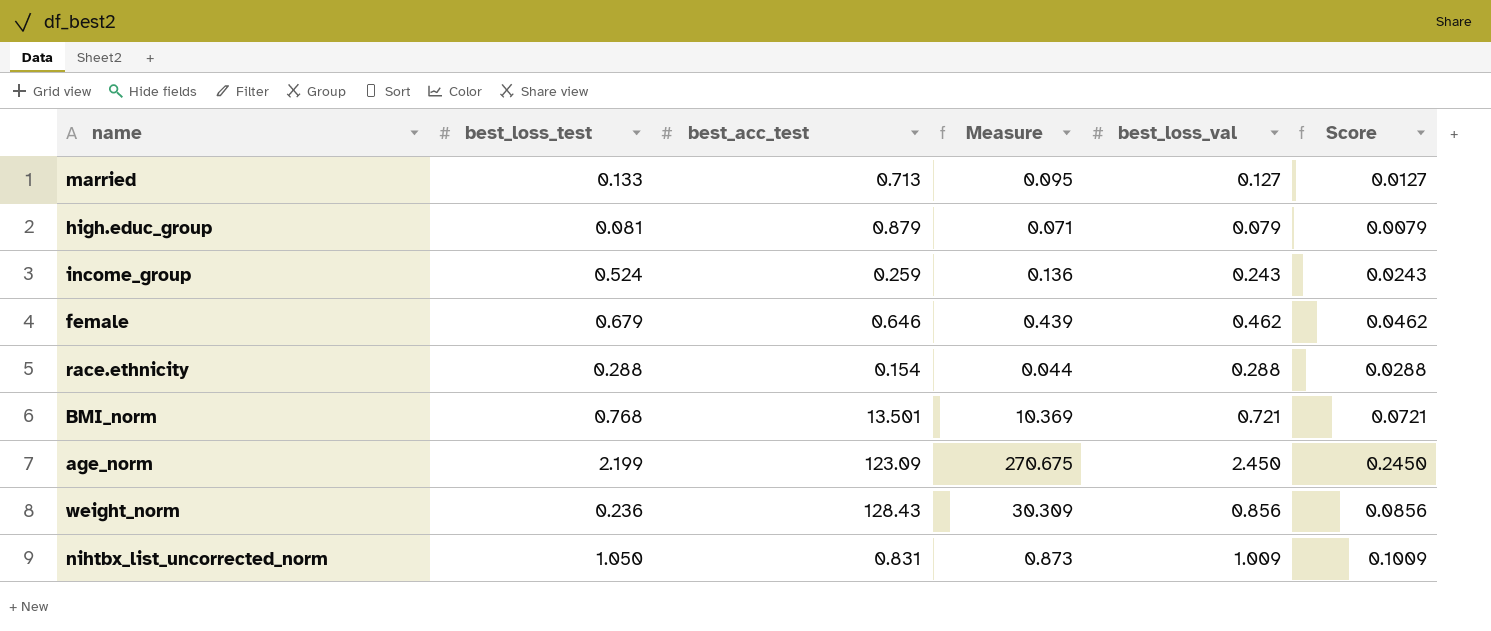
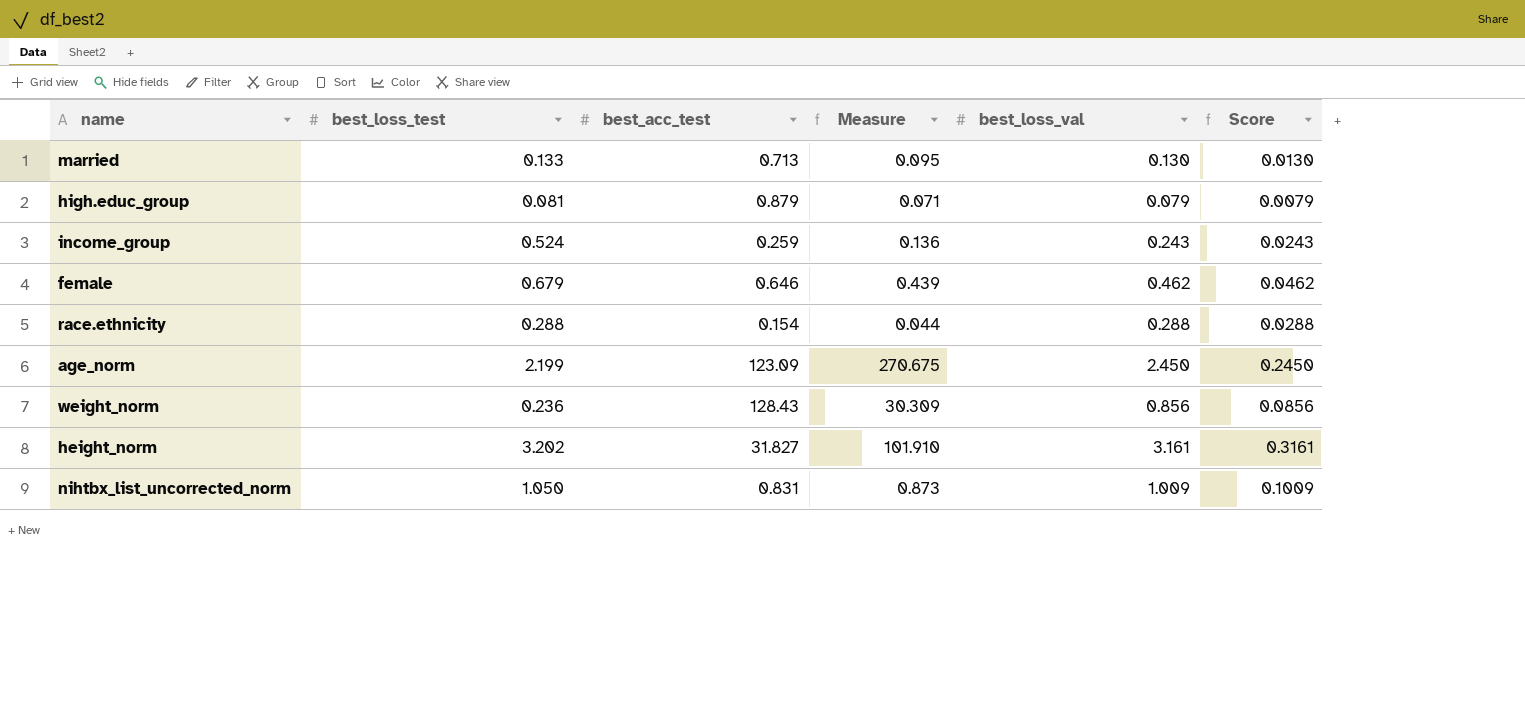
row BMI_norm: 0.768 | 13.501 | 10.369 | 0.721 | 0.0721 -> none
married | best_loss_val: 0.127 -> 0.130
married | Score: 0.0127 -> 0.0130
row height_norm: none -> 3.202 | 31.827 | 101.910 | 3.161 | 0.3161

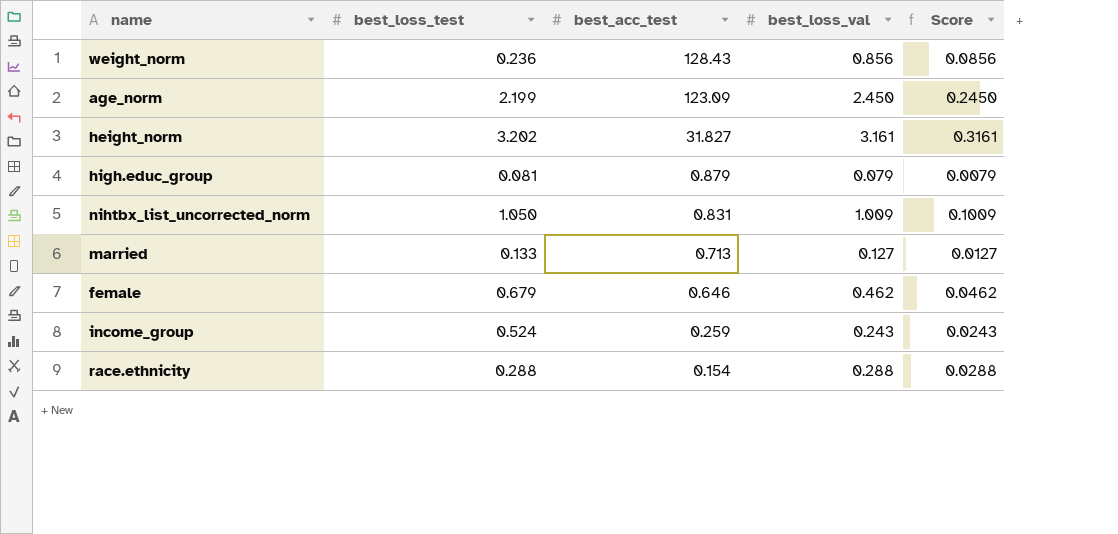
row order: none -> best_acc_test descending
column Measure | formula: [best_loss_test] * [best_acc_test] -> none
married | best_loss_val: 0.130 -> 0.127
married | Score: 0.0130 -> 0.0127

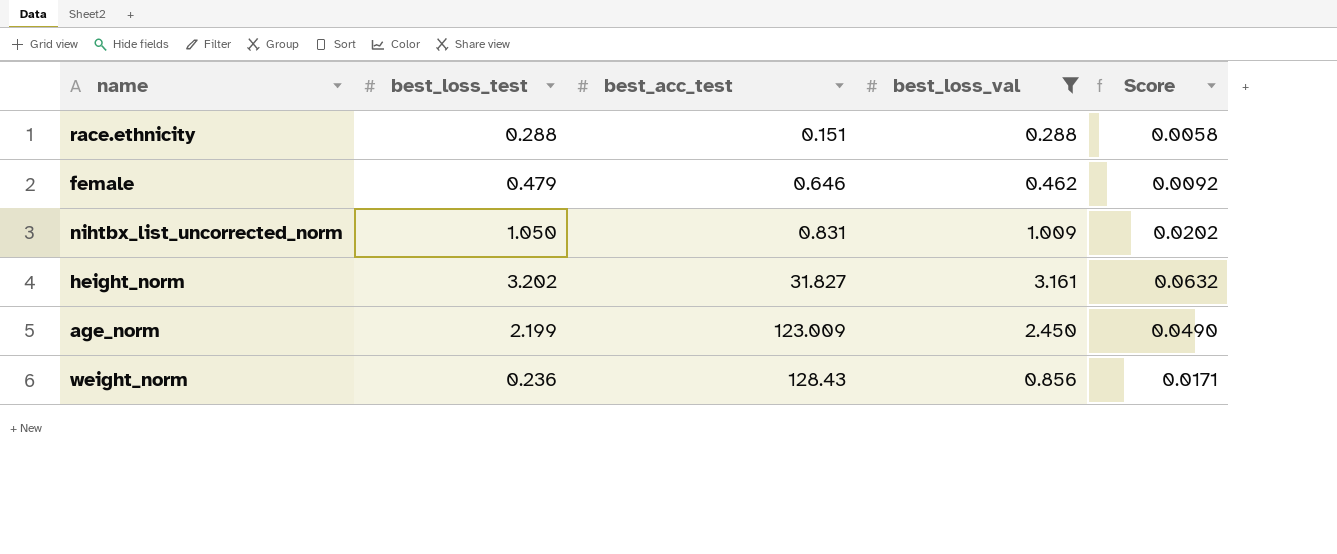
filter: none -> best_loss_val >= 0.288
row order: best_acc_test descending -> best_acc_test ascending
column Score | formula: [best_loss_val] * 0.1 -> [best_loss_val] * 0.02
race.ethnicity | best_acc_test: 0.154 -> 0.151
female | best_loss_test: 0.679 -> 0.479
age_norm | best_acc_test: 123.09 -> 123.009

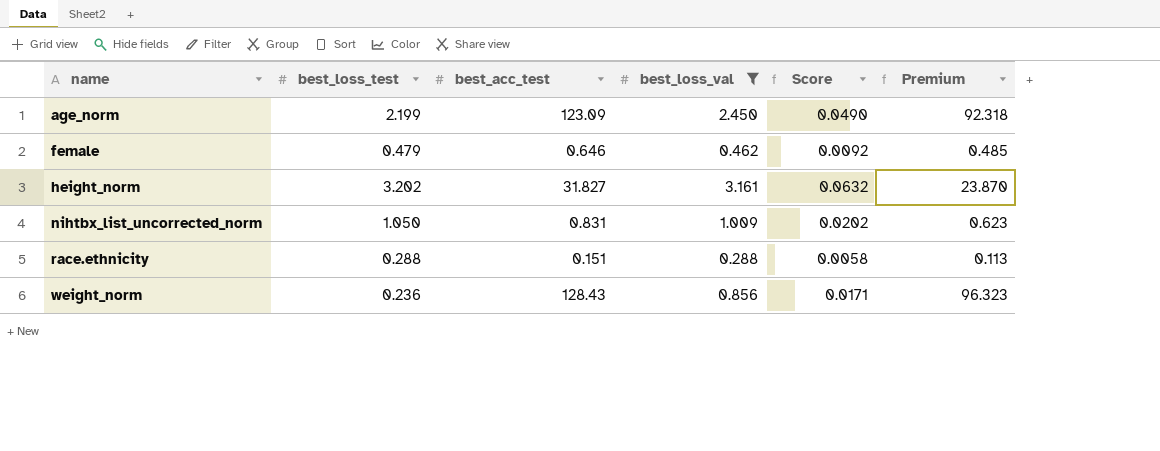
row order: best_acc_test ascending -> name ascending
column Premium | formula: none -> [best_acc_test] * 0.75
age_norm | best_acc_test: 123.009 -> 123.09

